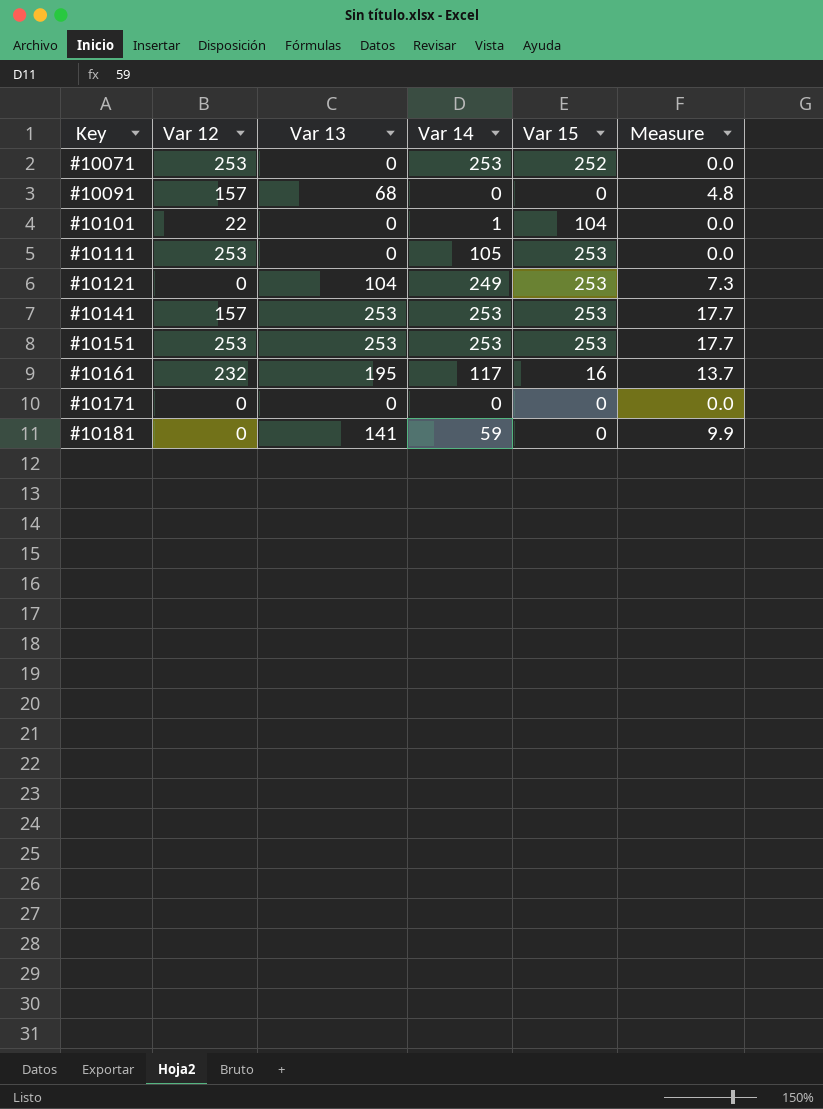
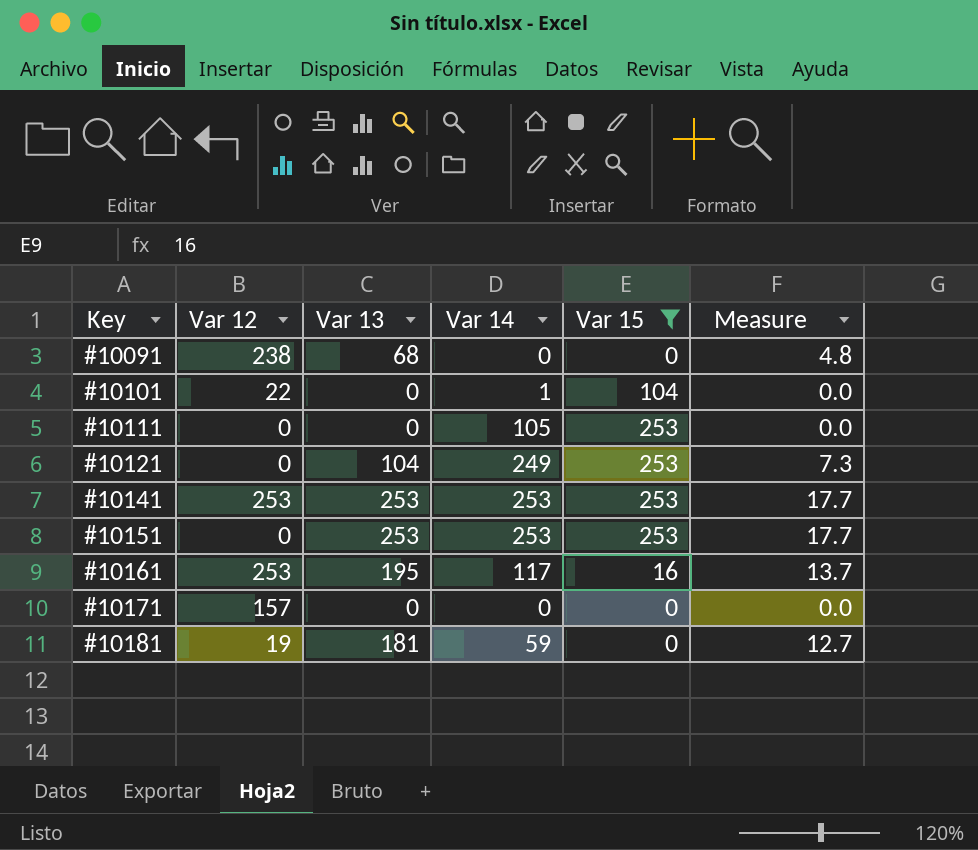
filter: none -> Var 15 != 252
#10091 | Var 12: 157 -> 238
#10111 | Var 12: 253 -> 0
#10141 | Var 12: 157 -> 253
#10151 | Var 12: 253 -> 0
#10161 | Var 12: 232 -> 253
#10171 | Var 12: 0 -> 157
#10181 | Var 12: 0 -> 19
#10181 | Var 13: 141 -> 181
#10181 | Measure: 9.9 -> 12.7

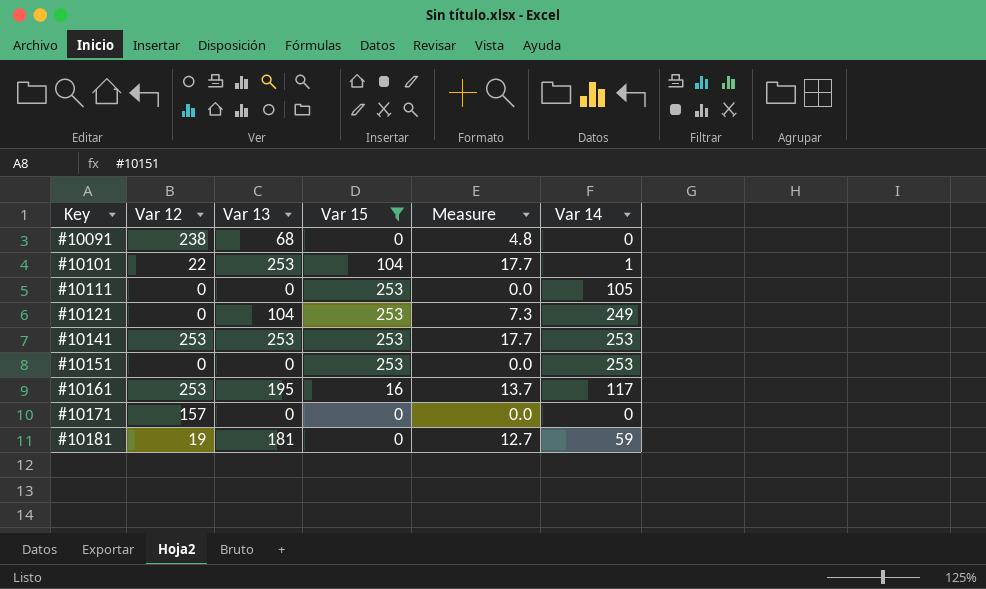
column Var 14 | position: 4 -> 6
#10101 | Var 13: 0 -> 253
#10101 | Measure: 0.0 -> 17.7
#10151 | Var 13: 253 -> 0
#10151 | Measure: 17.7 -> 0.0

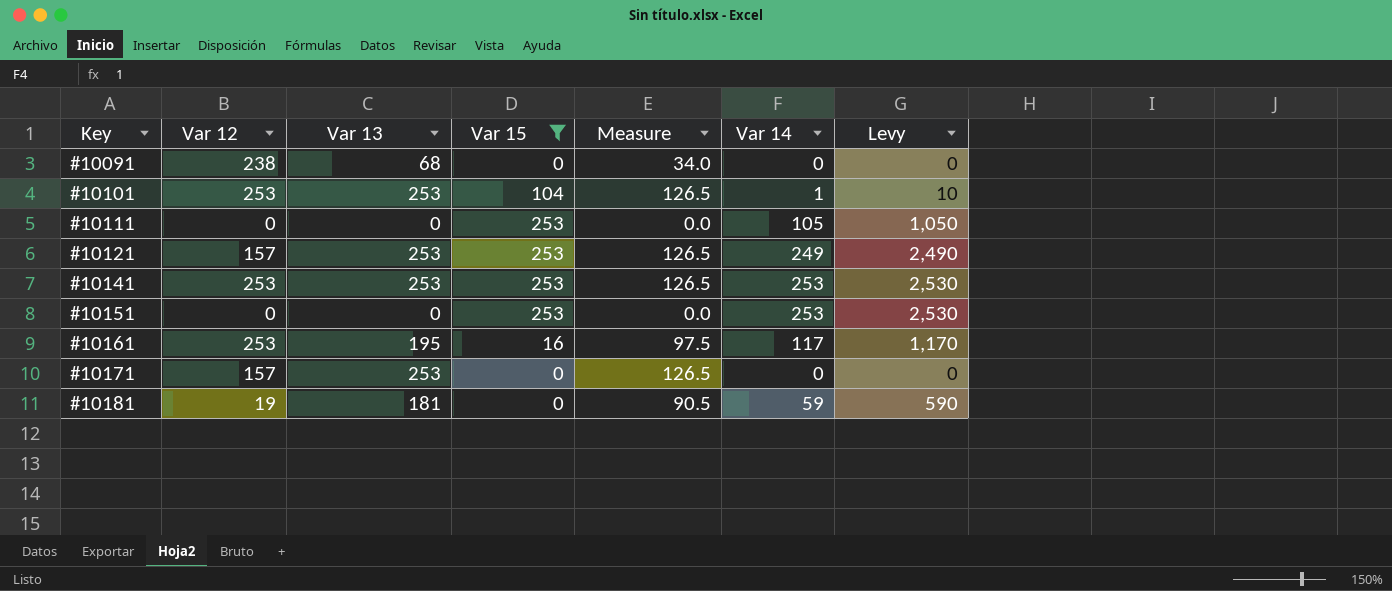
column Measure | formula: [Var 13] * 0.07 -> [Var 13] * 0.5
column Levy | formula: none -> [Var 14] * 10
#10101 | Var 12: 22 -> 253
#10121 | Var 12: 0 -> 157
#10121 | Var 13: 104 -> 253
#10171 | Var 13: 0 -> 253

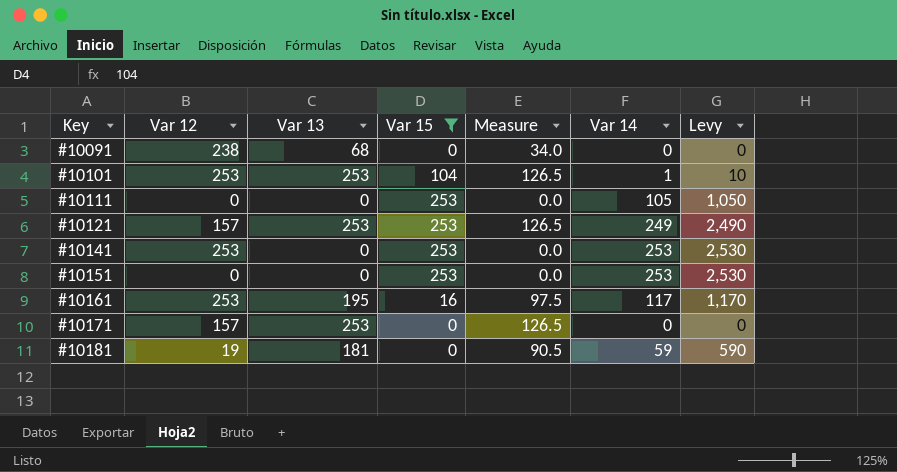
#10141 | Var 13: 253 -> 0
#10141 | Measure: 126.5 -> 0.0

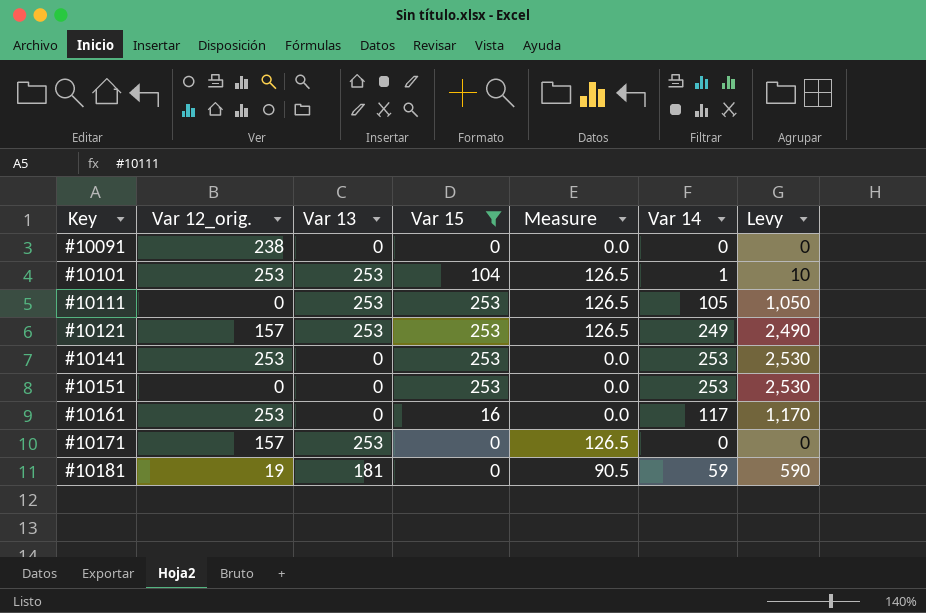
column name: Var 12 -> Var 12_orig.
#10091 | Var 13: 68 -> 0
#10091 | Measure: 34.0 -> 0.0
#10111 | Var 13: 0 -> 253
#10111 | Measure: 0.0 -> 126.5
#10161 | Var 13: 195 -> 0
#10161 | Measure: 97.5 -> 0.0

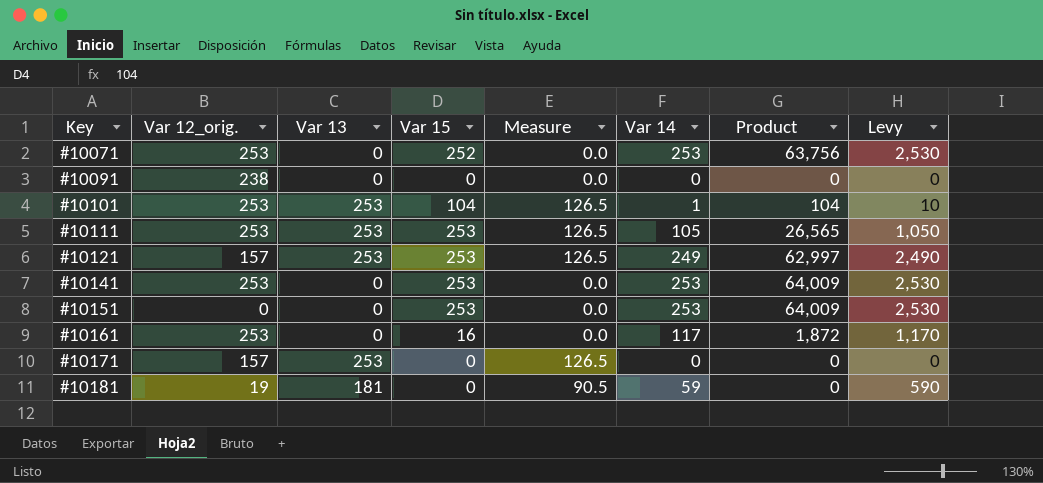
filter: Var 15 != 252 -> none
column Product | formula: none -> [Var 15] * [Var 14]
#10111 | Var 12_orig.: 0 -> 253

